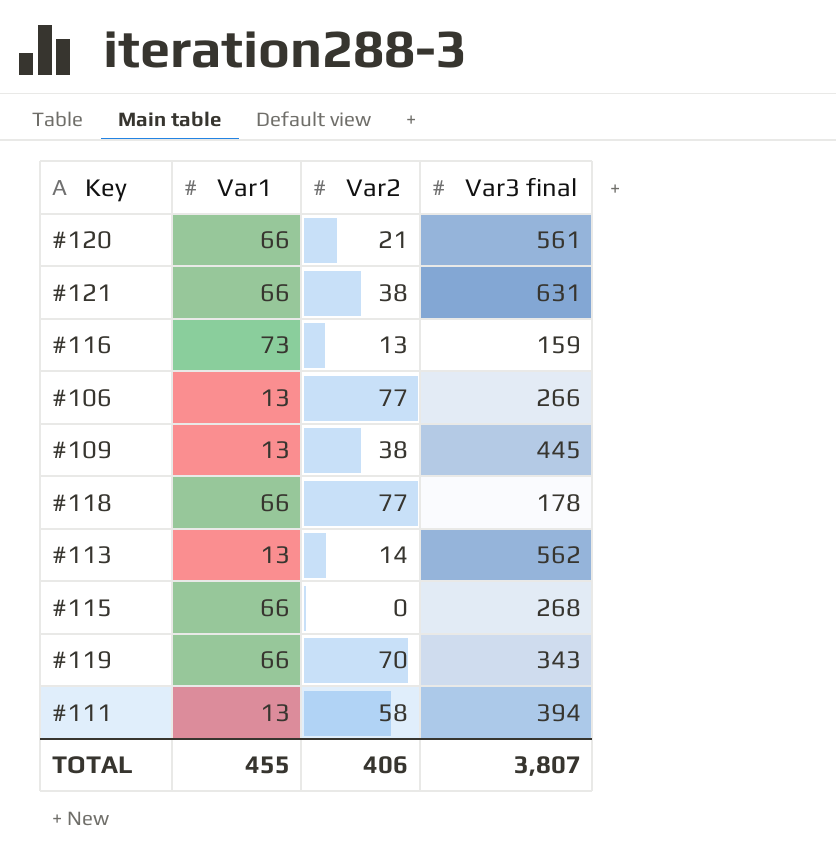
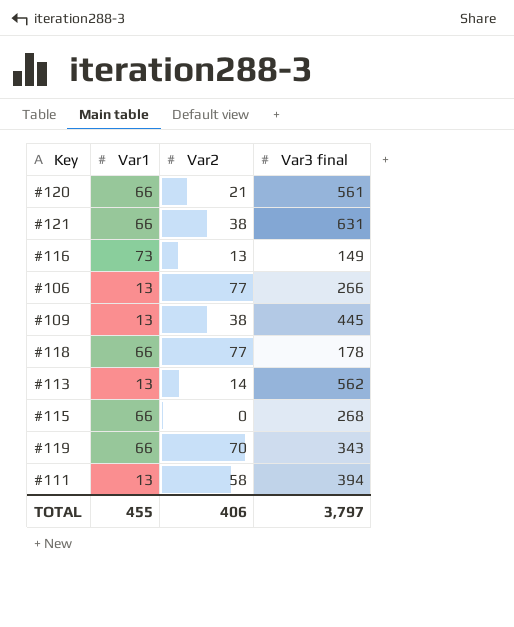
#116 | Var3 final: 159 -> 149
TOTAL | Var3 final: 3,807 -> 3,797

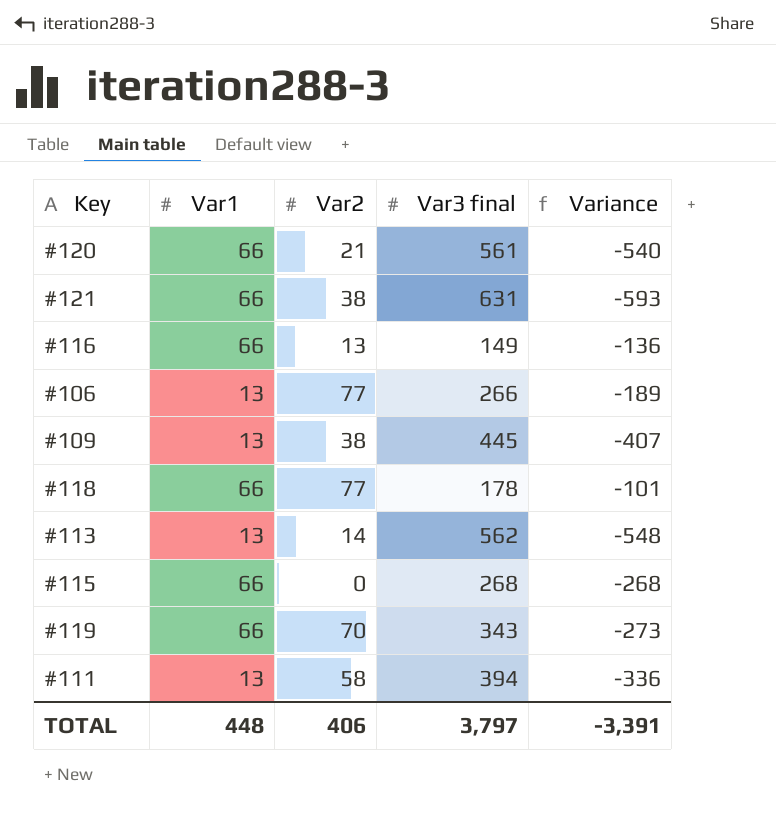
column Variance | formula: none -> [Var2] - [Var3 final]
#116 | Var1: 73 -> 66
TOTAL | Var1: 455 -> 448

